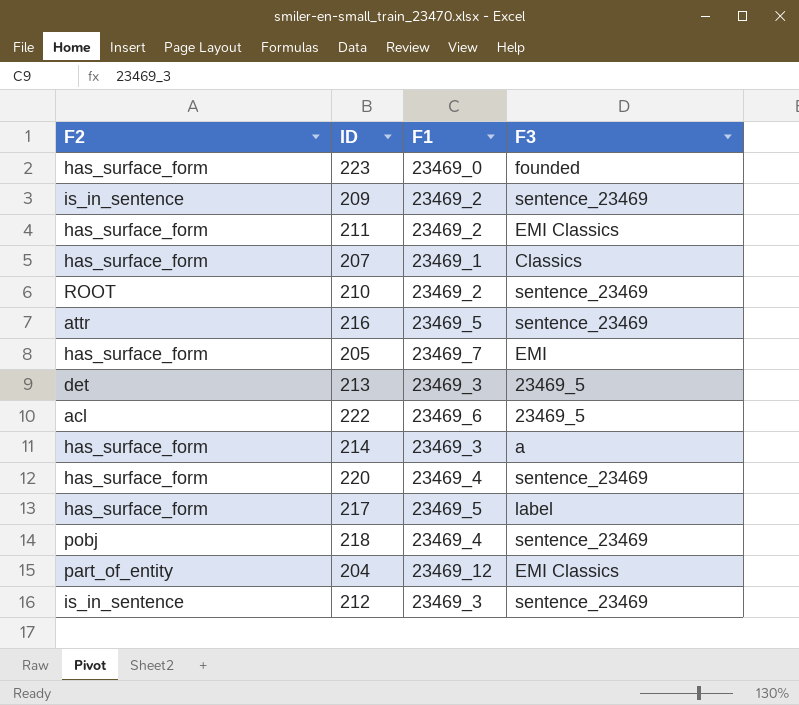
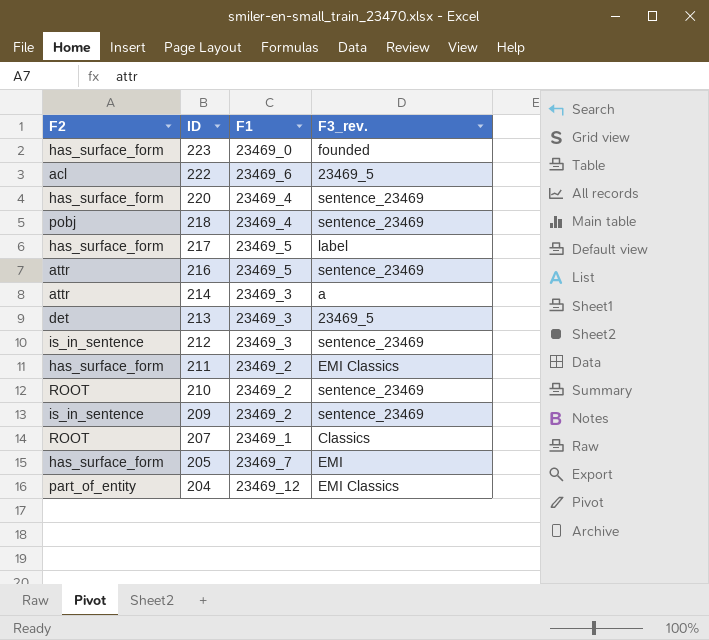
row order: none -> ID descending
column name: F3 -> F3_rev.
214 | F2: has_surface_form -> attr
207 | F2: has_surface_form -> ROOT

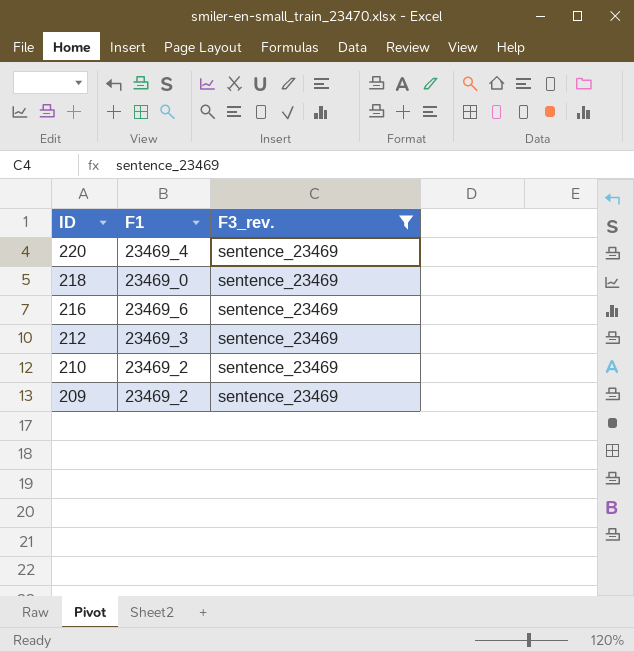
filter: none -> F3_rev. = sentence_23469
column F2 | position: 1 -> none
218 | F1: 23469_4 -> 23469_0
216 | F1: 23469_5 -> 23469_6

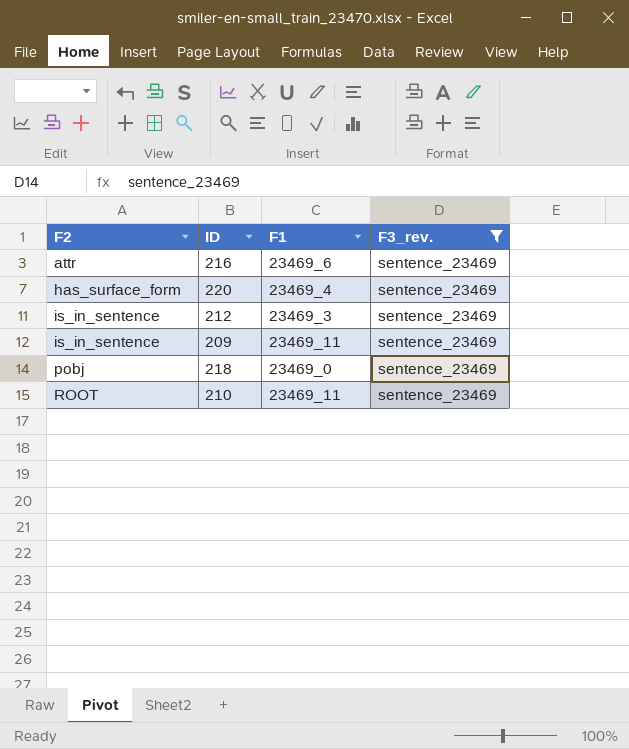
row order: ID descending -> F2 ascending
column F2 | position: none -> 1
209 | F1: 23469_2 -> 23469_11
210 | F1: 23469_2 -> 23469_11

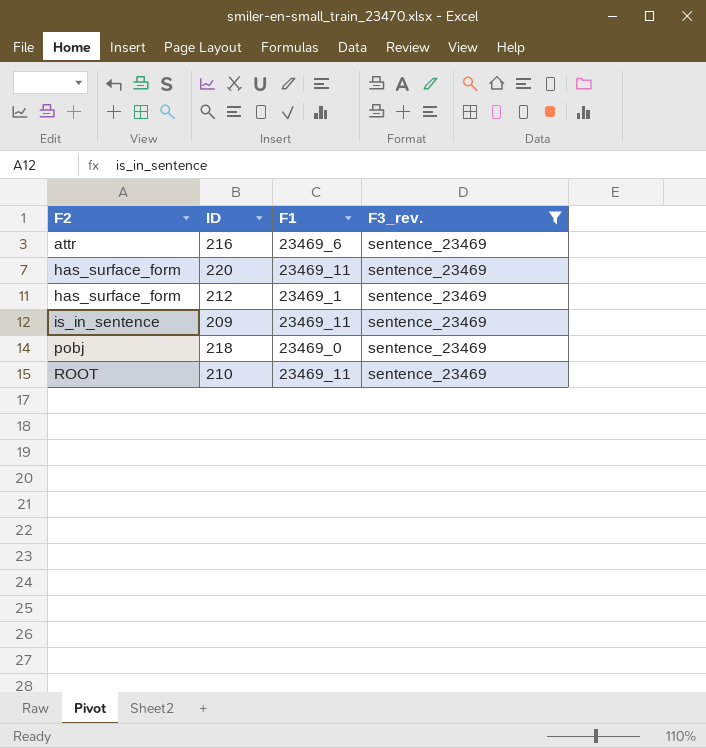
220 | F1: 23469_4 -> 23469_11
212 | F2: is_in_sentence -> has_surface_form
212 | F1: 23469_3 -> 23469_1

